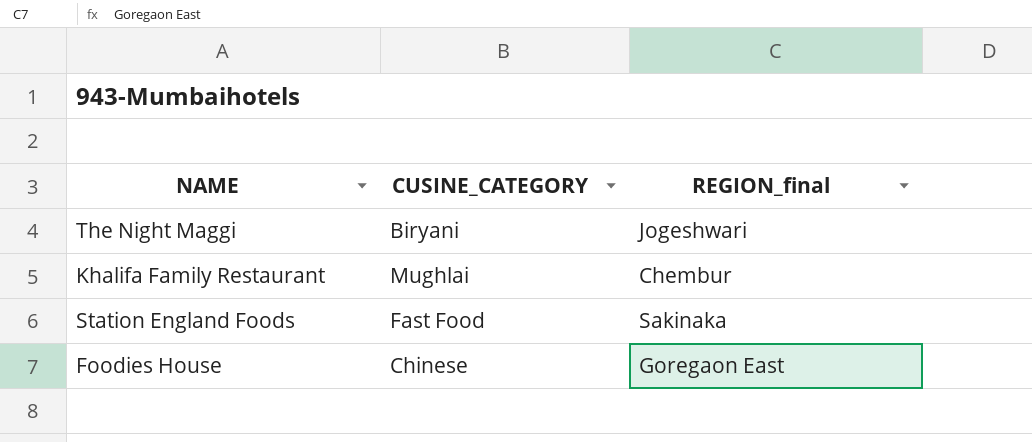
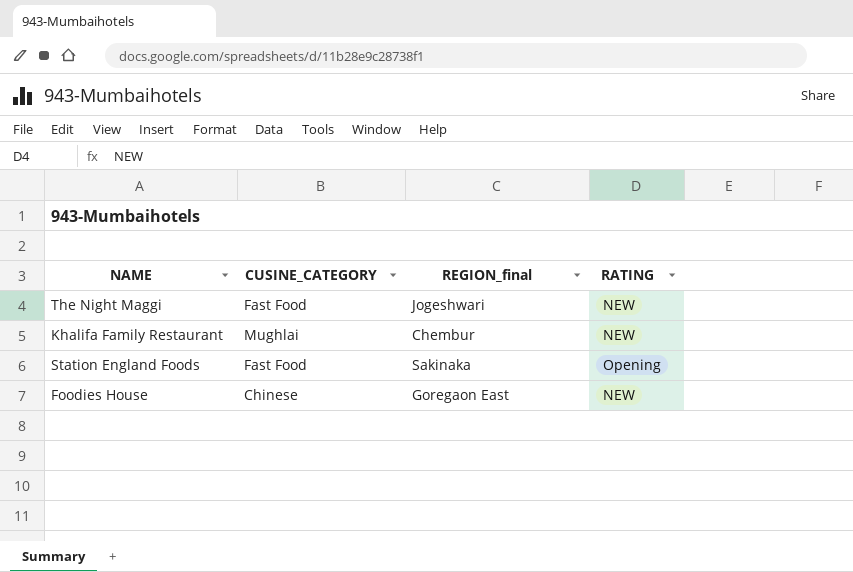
column RATING | position: none -> 4
The Night Maggi | CUSINE_CATEGORY: Biryani -> Fast Food

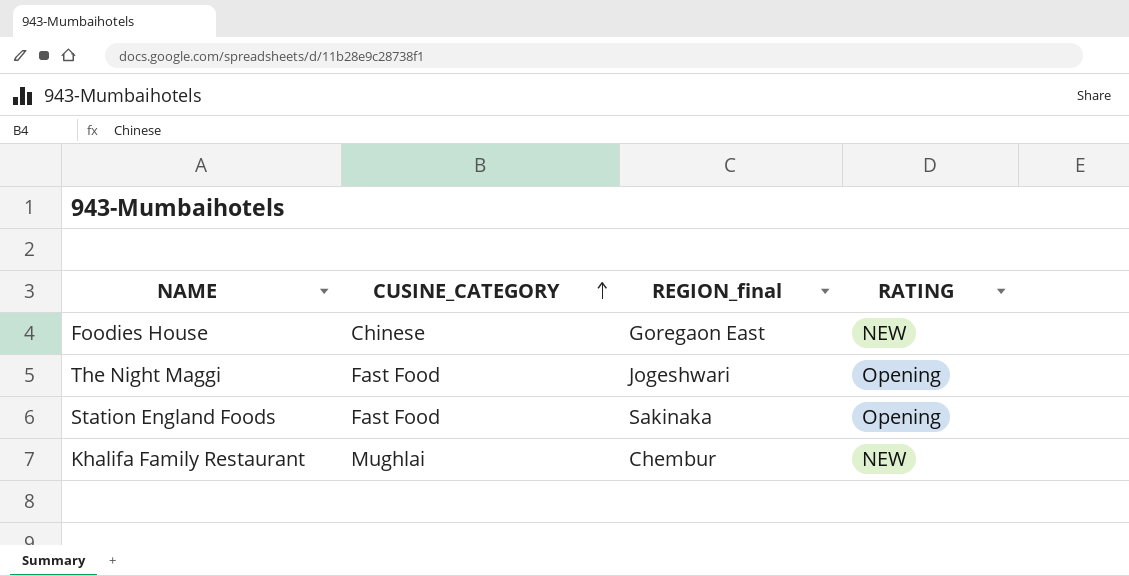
row order: none -> CUSINE_CATEGORY ascending
The Night Maggi | RATING: NEW -> Opening

